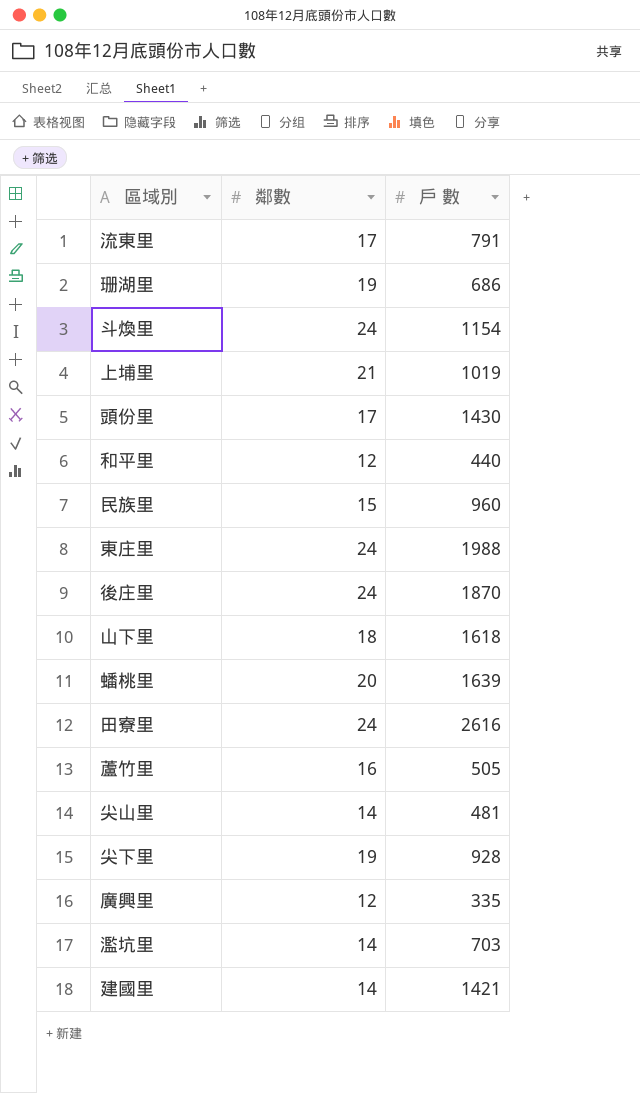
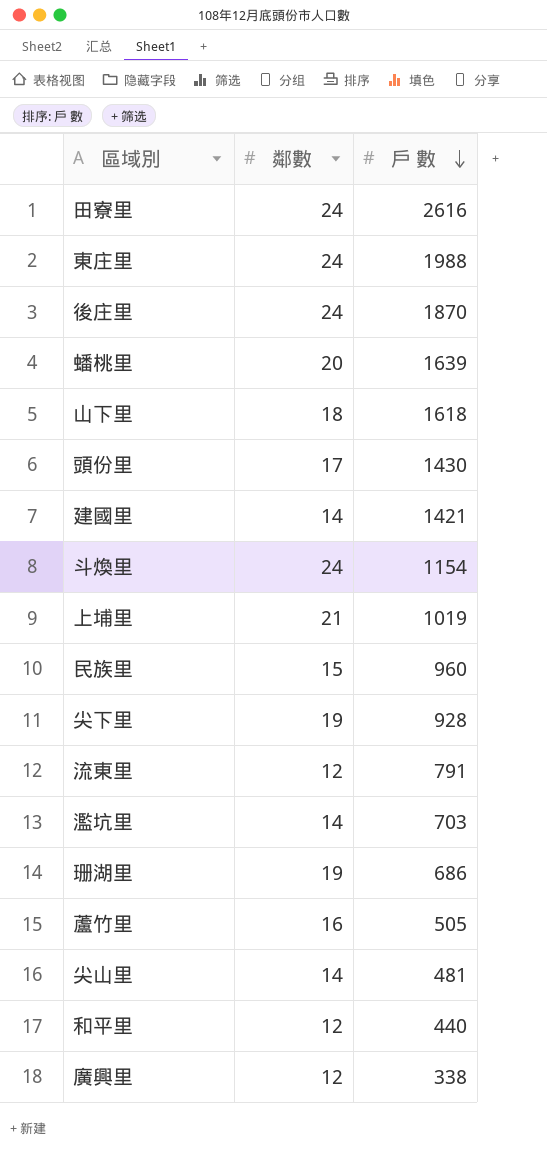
row order: none -> 戶 數 descending
流東里 | 鄰數: 17 -> 12
廣興里 | 戶 數: 335 -> 338

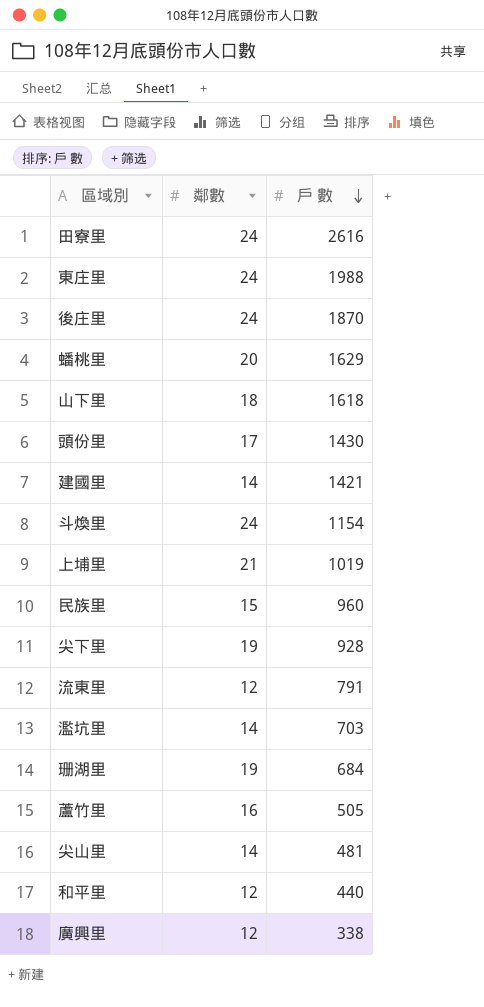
蟠桃里 | 戶 數: 1639 -> 1629
珊湖里 | 戶 數: 686 -> 684

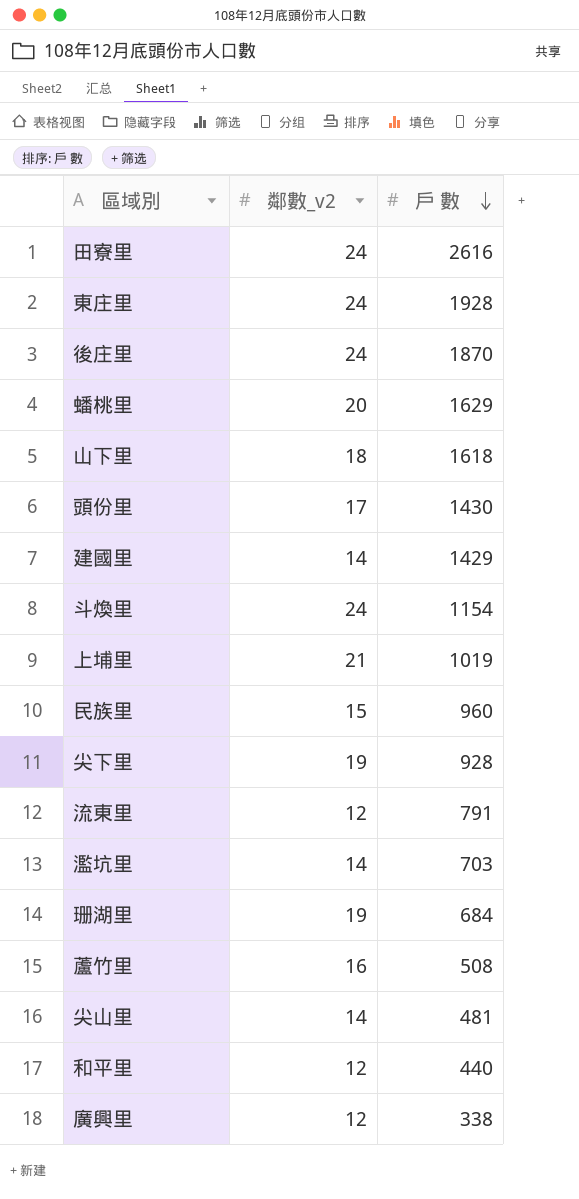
column name: 鄰數 -> 鄰數_v2
東庄里 | 戶 數: 1988 -> 1928
建國里 | 戶 數: 1421 -> 1429
蘆竹里 | 戶 數: 505 -> 508

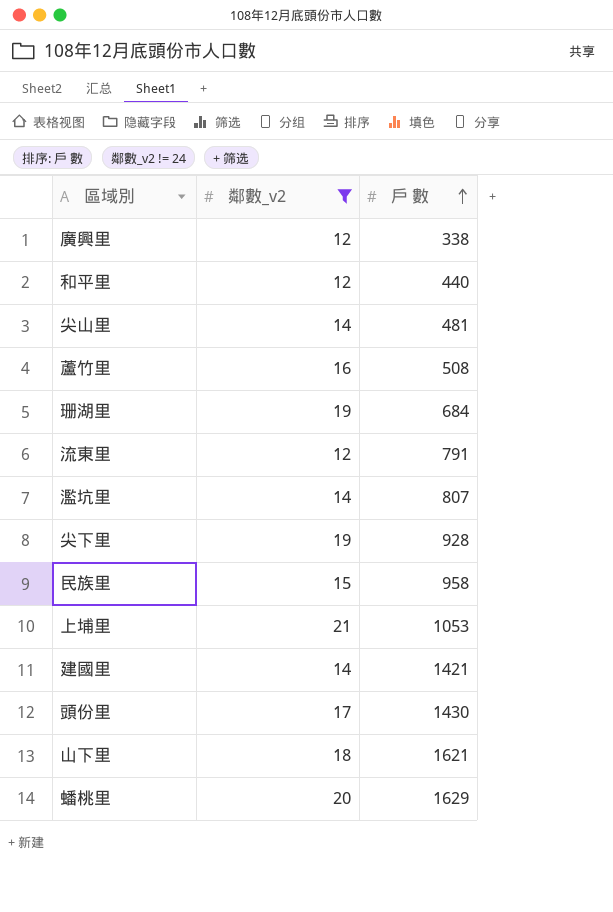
filter: none -> 鄰數_v2 != 24
row order: 戶 數 descending -> 戶 數 ascending
濫坑里 | 戶 數: 703 -> 807
民族里 | 戶 數: 960 -> 958
上埔里 | 戶 數: 1019 -> 1053
建國里 | 戶 數: 1429 -> 1421
山下里 | 戶 數: 1618 -> 1621

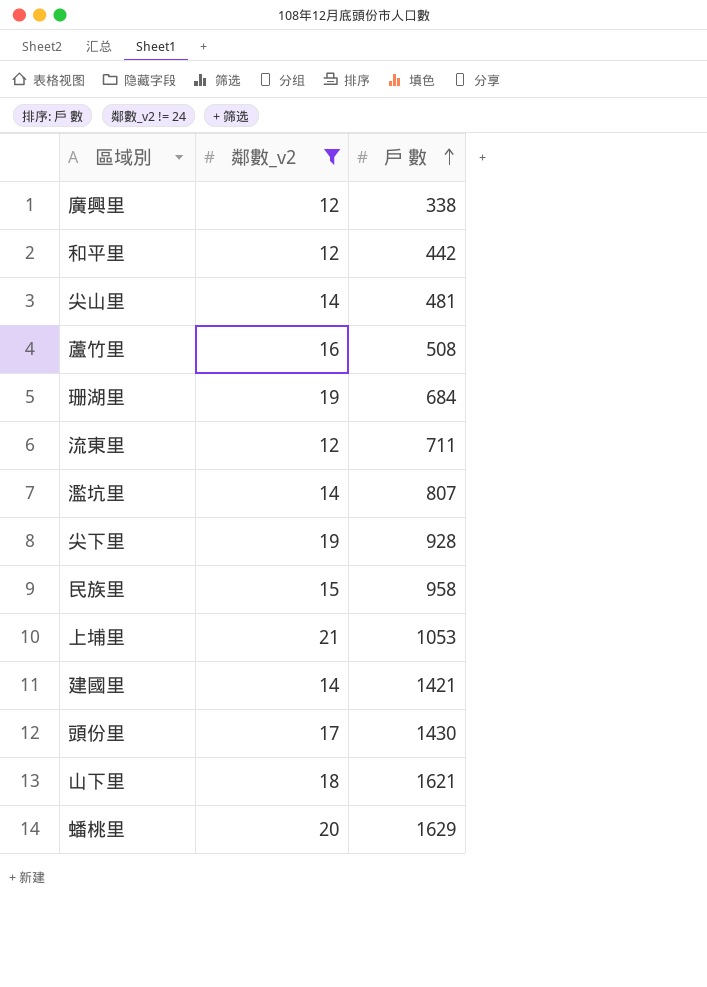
和平里 | 戶 數: 440 -> 442
流東里 | 戶 數: 791 -> 711

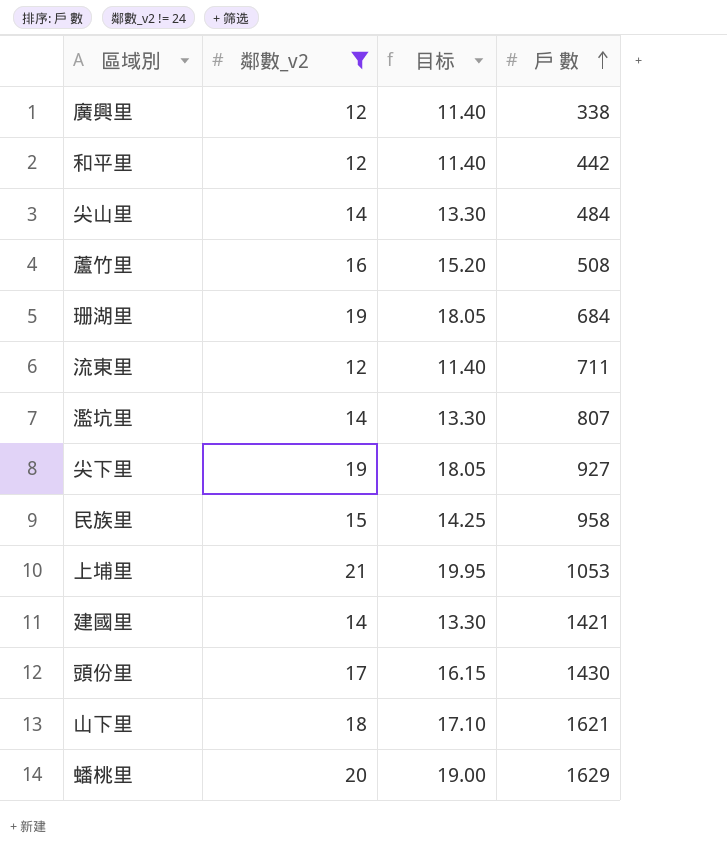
column 目标 | formula: none -> [鄰數_v2] * 0.95
尖山里 | 戶 數: 481 -> 484
尖下里 | 戶 數: 928 -> 927

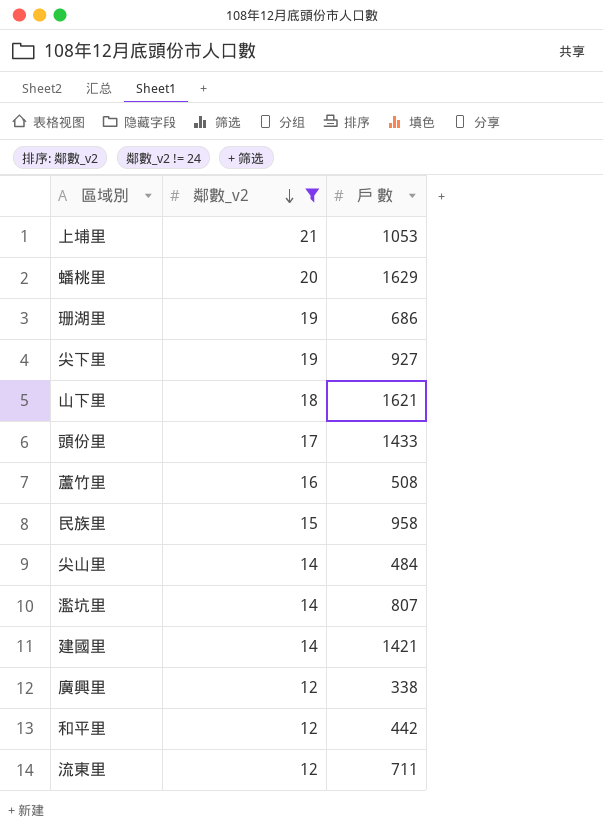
row order: 戶 數 ascending -> 鄰數_v2 descending
column 目标 | formula: [鄰數_v2] * 0.95 -> none
珊湖里 | 戶 數: 684 -> 686
頭份里 | 戶 數: 1430 -> 1433

